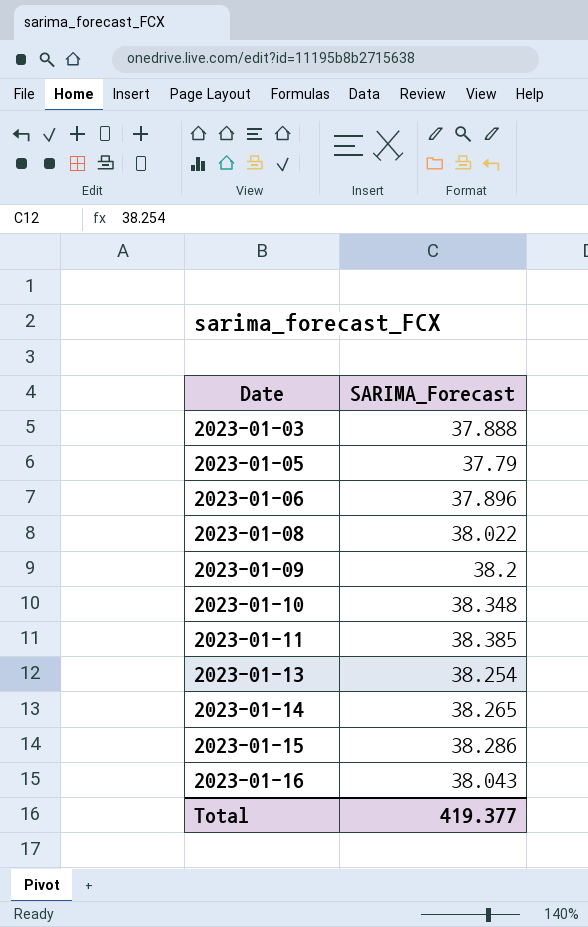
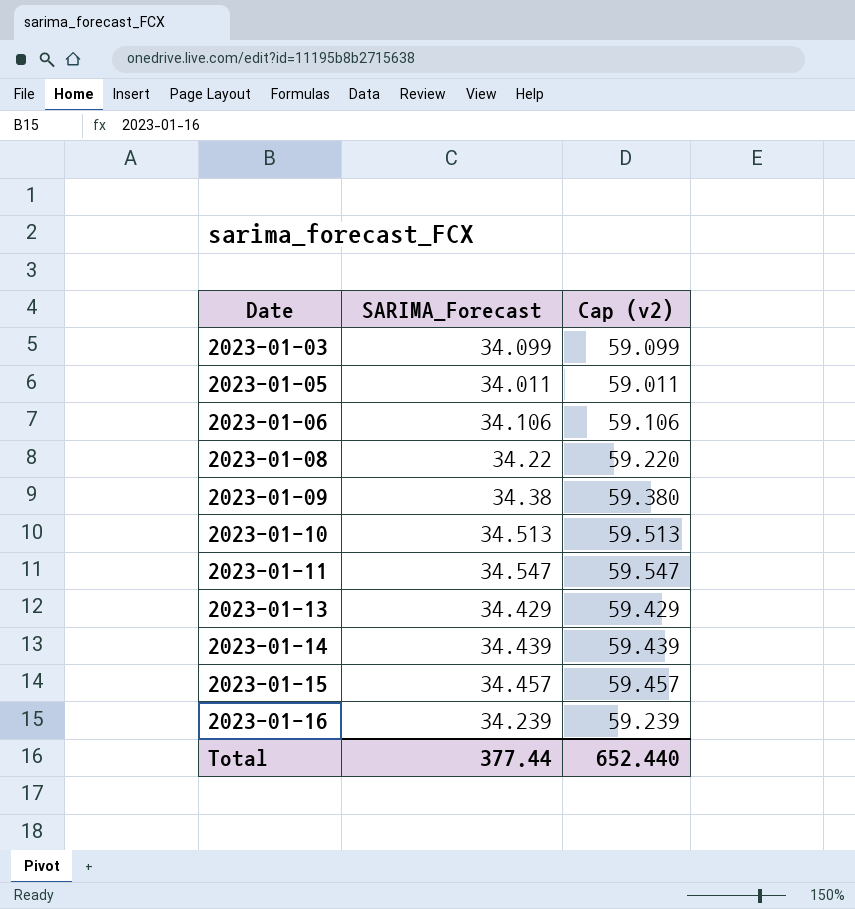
column Cap (v2) | formula: none -> [SARIMA_Forecast] + 25
2023-01-03 | SARIMA_Forecast: 37.888 -> 34.099
2023-01-05 | SARIMA_Forecast: 37.79 -> 34.011
2023-01-06 | SARIMA_Forecast: 37.896 -> 34.106
2023-01-08 | SARIMA_Forecast: 38.022 -> 34.22
2023-01-09 | SARIMA_Forecast: 38.2 -> 34.38
2023-01-10 | SARIMA_Forecast: 38.348 -> 34.513
2023-01-11 | SARIMA_Forecast: 38.385 -> 34.547
2023-01-13 | SARIMA_Forecast: 38.254 -> 34.429
2023-01-14 | SARIMA_Forecast: 38.265 -> 34.439
2023-01-15 | SARIMA_Forecast: 38.286 -> 34.457
2023-01-16 | SARIMA_Forecast: 38.043 -> 34.239
Total | SARIMA_Forecast: 419.377 -> 377.44

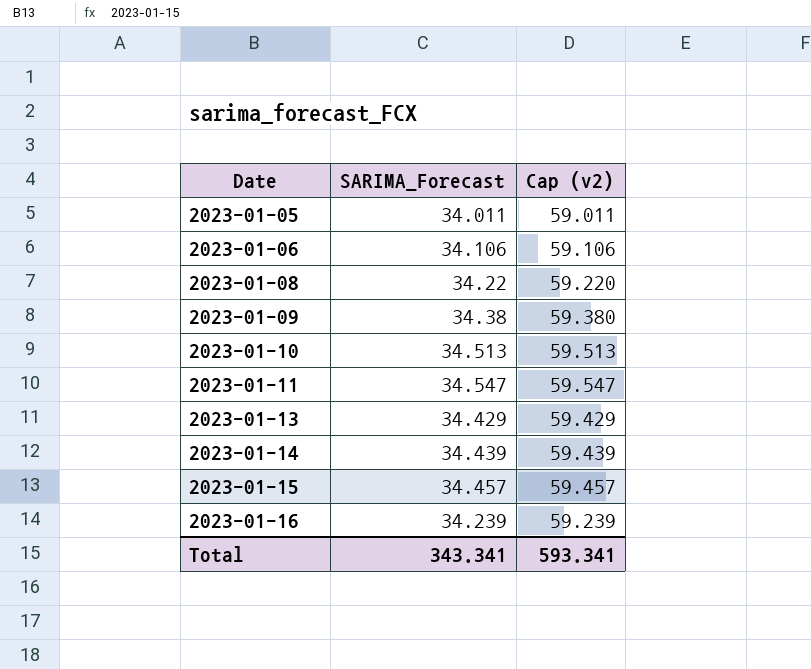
row 2023-01-03: 34.099 | 59.099 -> none
Total | SARIMA_Forecast: 377.44 -> 343.341
Total | Cap (v2): 652.440 -> 593.341

